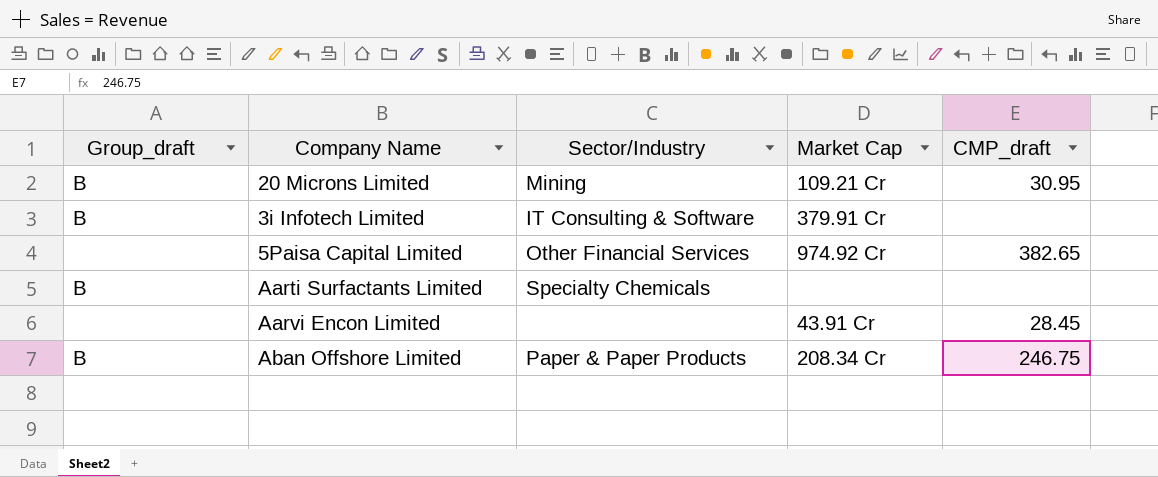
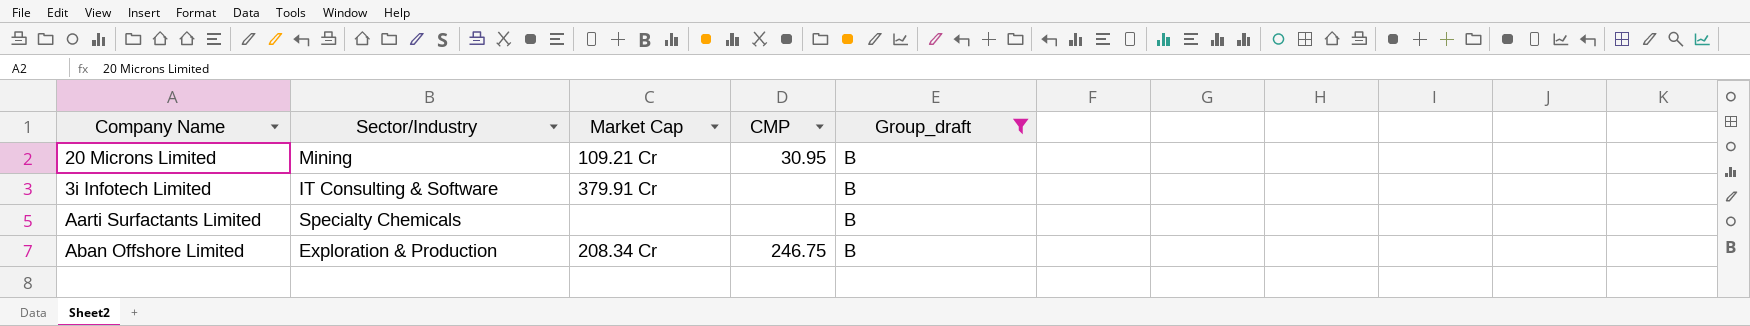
filter: none -> Group_draft = B
column name: CMP_draft -> CMP
column Group_draft | position: 1 -> 5
Aban Offshore Limited | Sector/Industry: Paper & Paper Products -> Exploration & Production

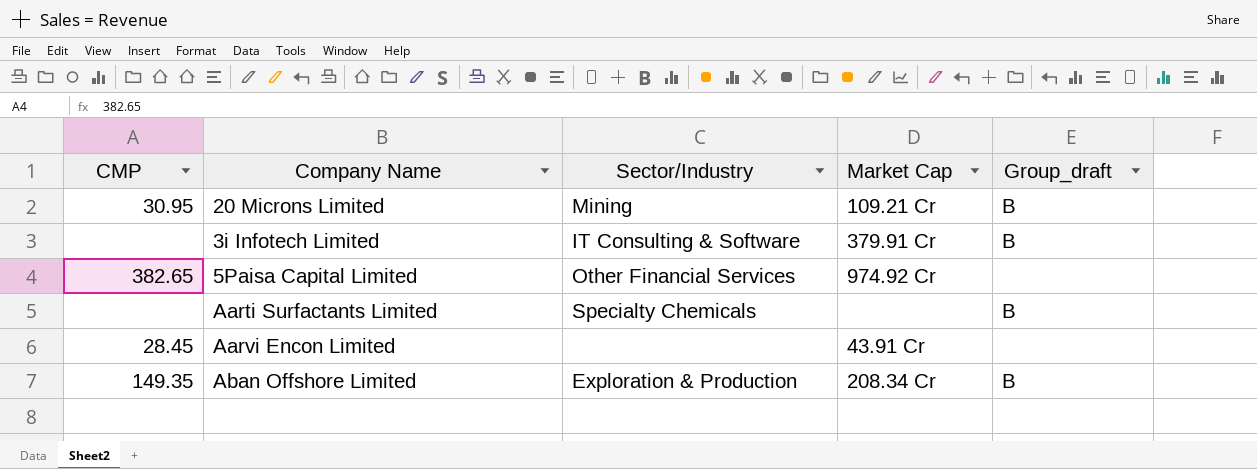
filter: Group_draft = B -> none
column CMP | position: 4 -> 1
Aban Offshore Limited | CMP: 246.75 -> 149.35

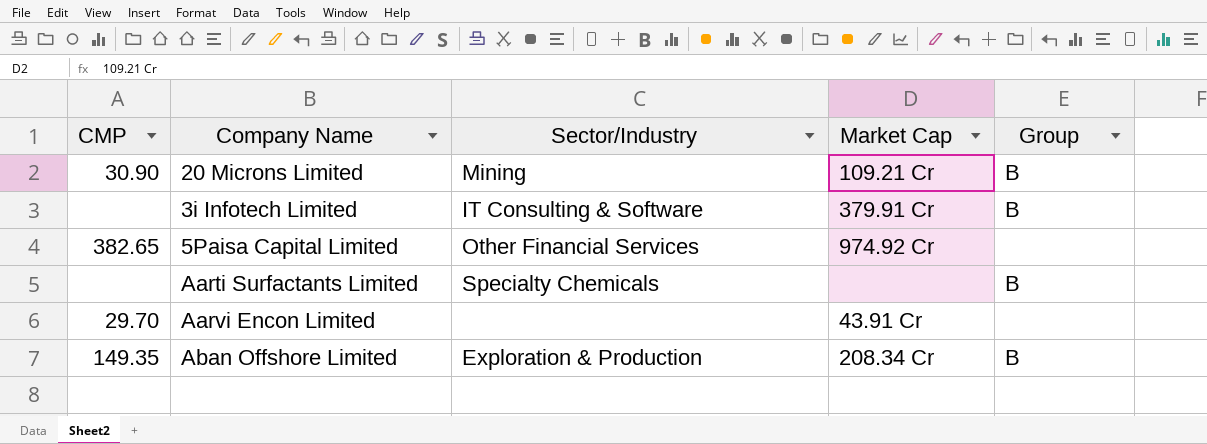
column name: Group_draft -> Group
20 Microns Limited | CMP: 30.95 -> 30.90
Aarvi Encon Limited | CMP: 28.45 -> 29.70

